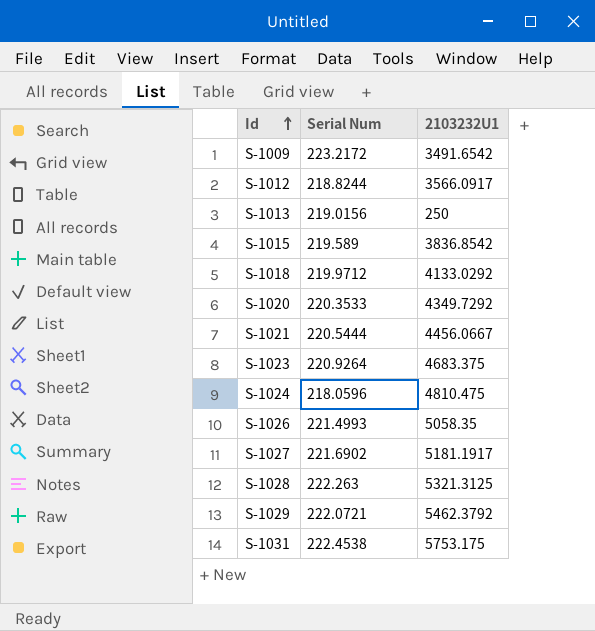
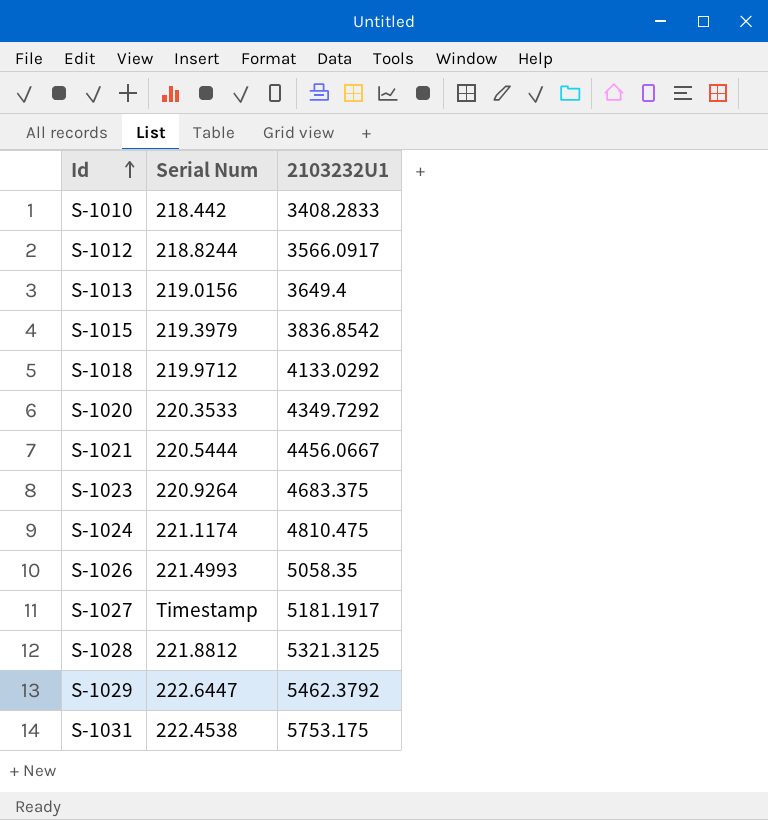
row S-1009: 223.2172 | 3491.6542 -> none
row S-1010: none -> 218.442 | 3408.2833
S-1013 | 2103232U1: 250 -> 3649.4
S-1015 | Serial Num: 219.589 -> 219.3979
S-1024 | Serial Num: 218.0596 -> 221.1174
S-1027 | Serial Num: 221.6902 -> Timestamp
S-1028 | Serial Num: 222.263 -> 221.8812
S-1029 | Serial Num: 222.0721 -> 222.6447

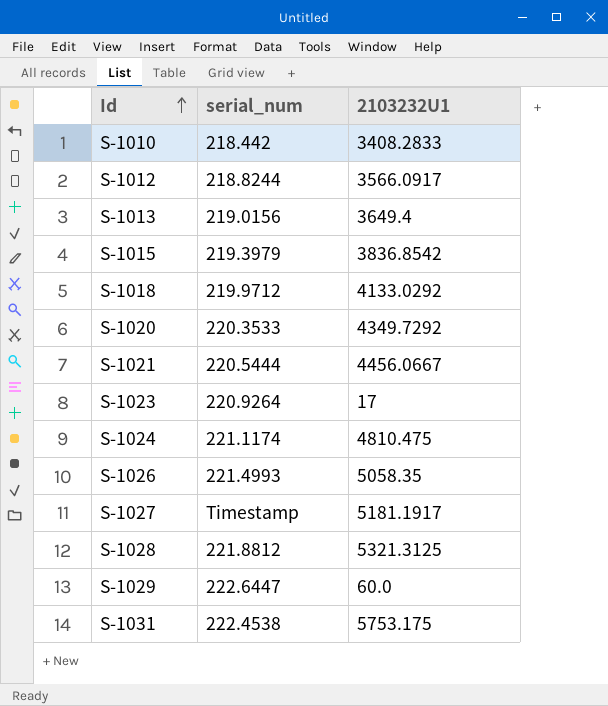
column name: Serial Num -> serial_num
S-1023 | 2103232U1: 4683.375 -> 17
S-1029 | 2103232U1: 5462.3792 -> 60.0

